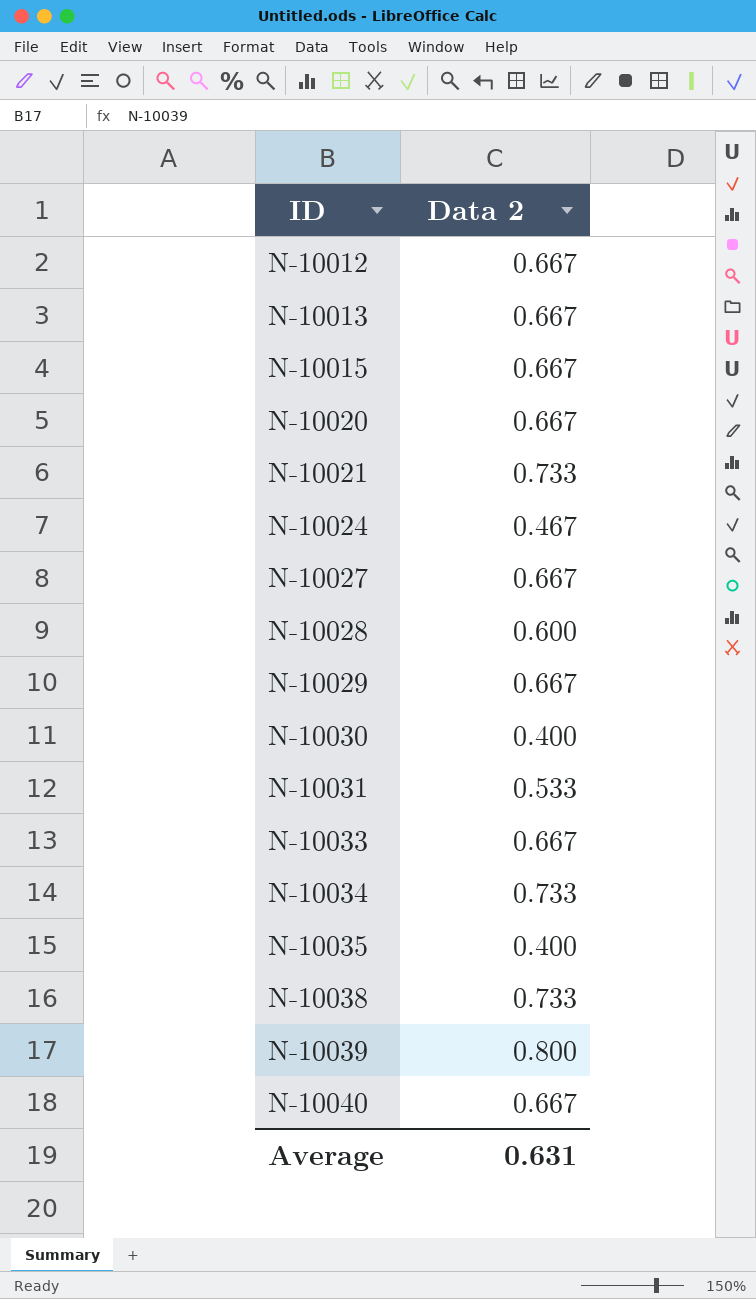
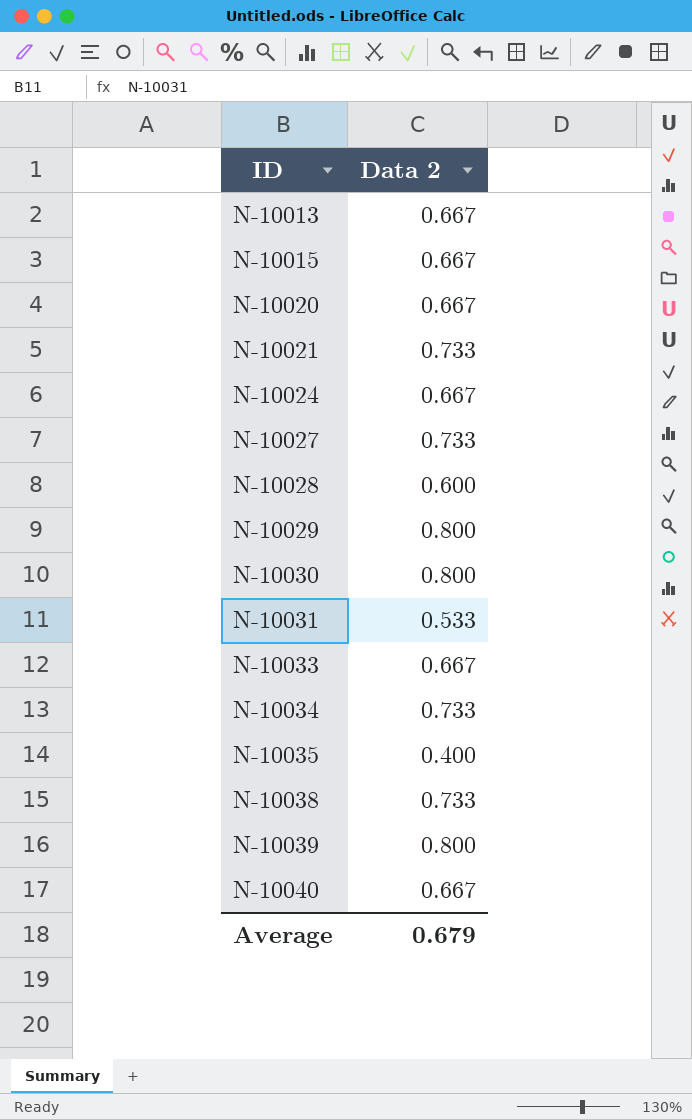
row N-10012: 0.667 -> none
N-10024 | Data 2: 0.467 -> 0.667
N-10027 | Data 2: 0.667 -> 0.733
N-10029 | Data 2: 0.667 -> 0.800
N-10030 | Data 2: 0.400 -> 0.800
Average | Data 2: 0.631 -> 0.679

